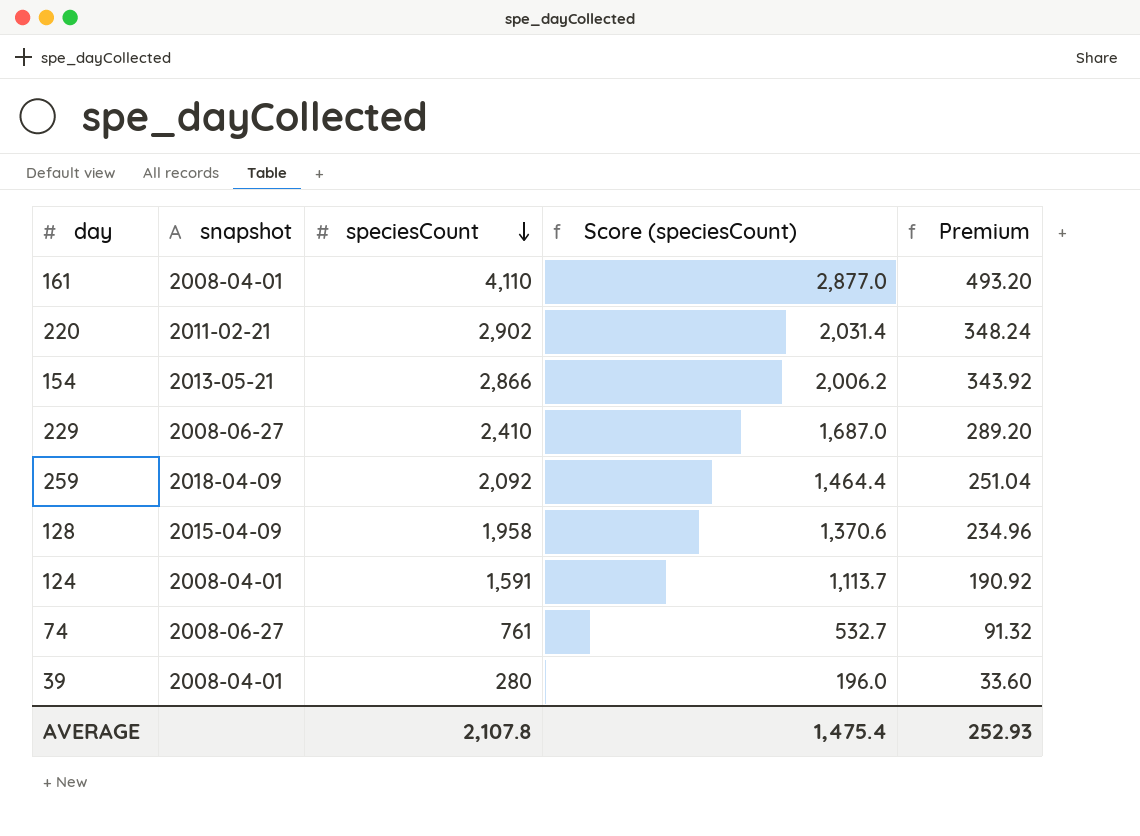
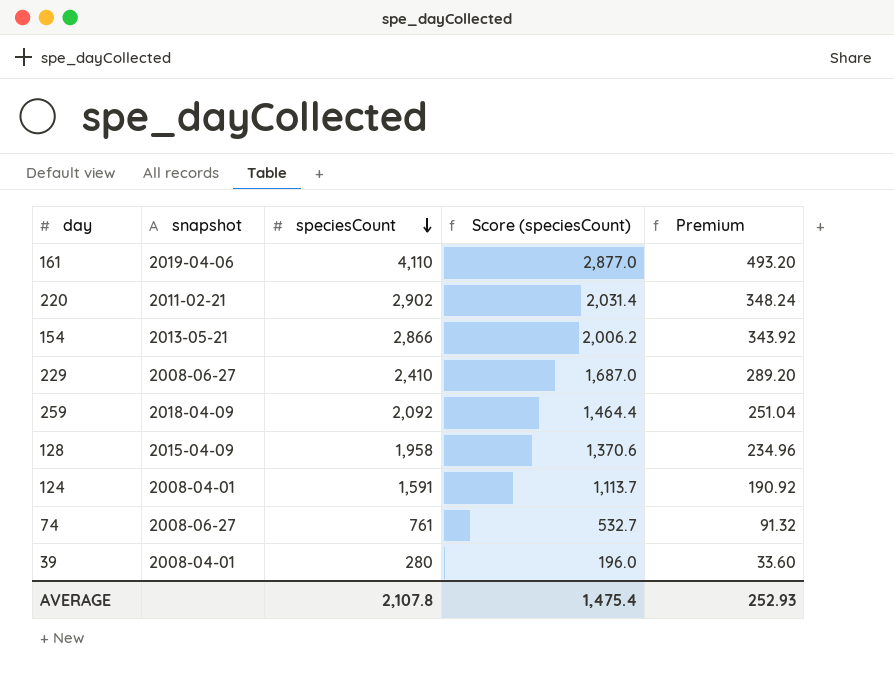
161 | snapshot: 2008-04-01 -> 2019-04-06

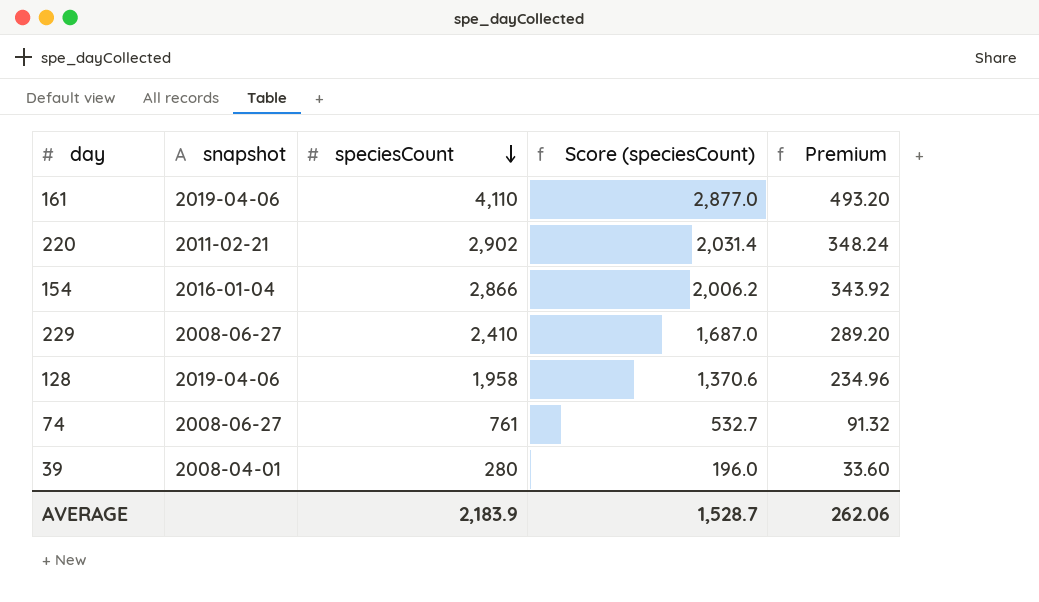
row 259: 2018-04-09 | 2,092 | 1,464.4 | 251.04 -> none
row 124: 2008-04-01 | 1,591 | 1,113.7 | 190.92 -> none
154 | snapshot: 2013-05-21 -> 2016-01-04
128 | snapshot: 2015-04-09 -> 2019-04-06
AVERAGE | speciesCount: 2,107.8 -> 2,183.9
AVERAGE | Score (speciesCount): 1,475.4 -> 1,528.7
AVERAGE | Premium: 252.93 -> 262.06

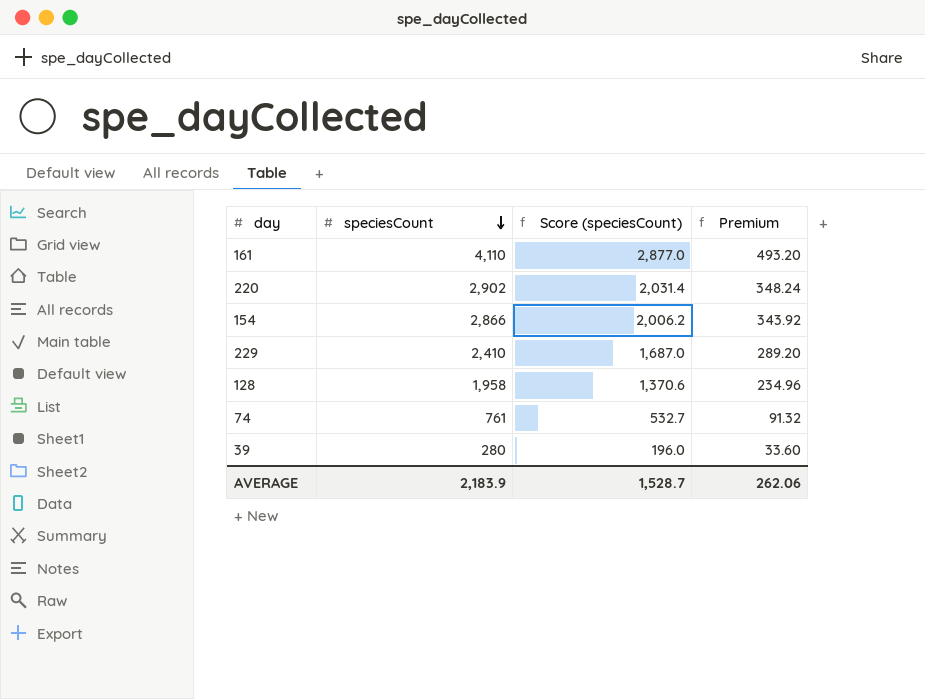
column snapshot | position: 2 -> none

